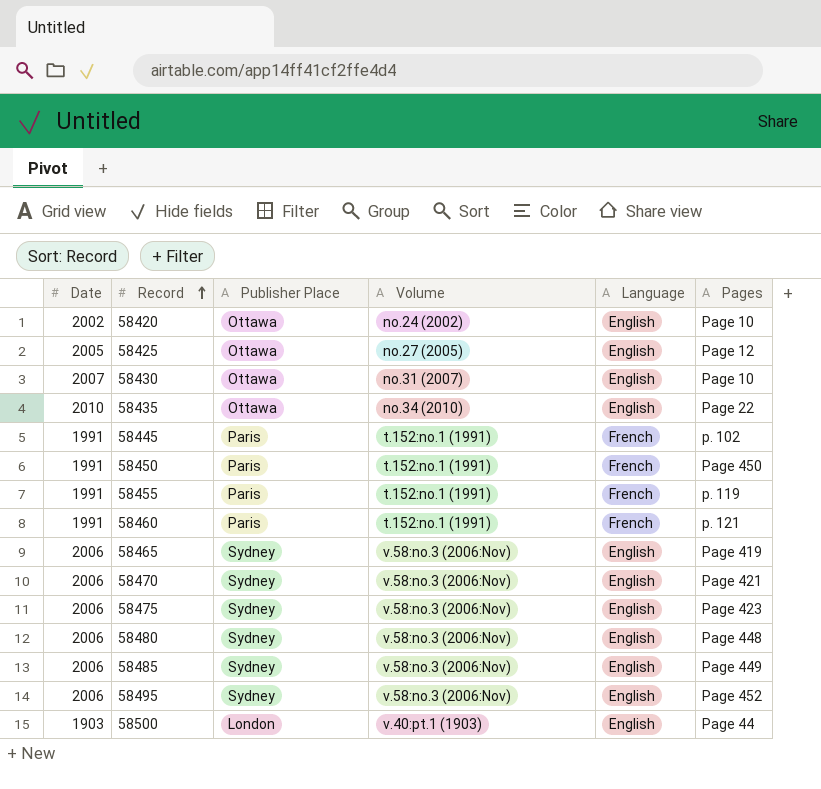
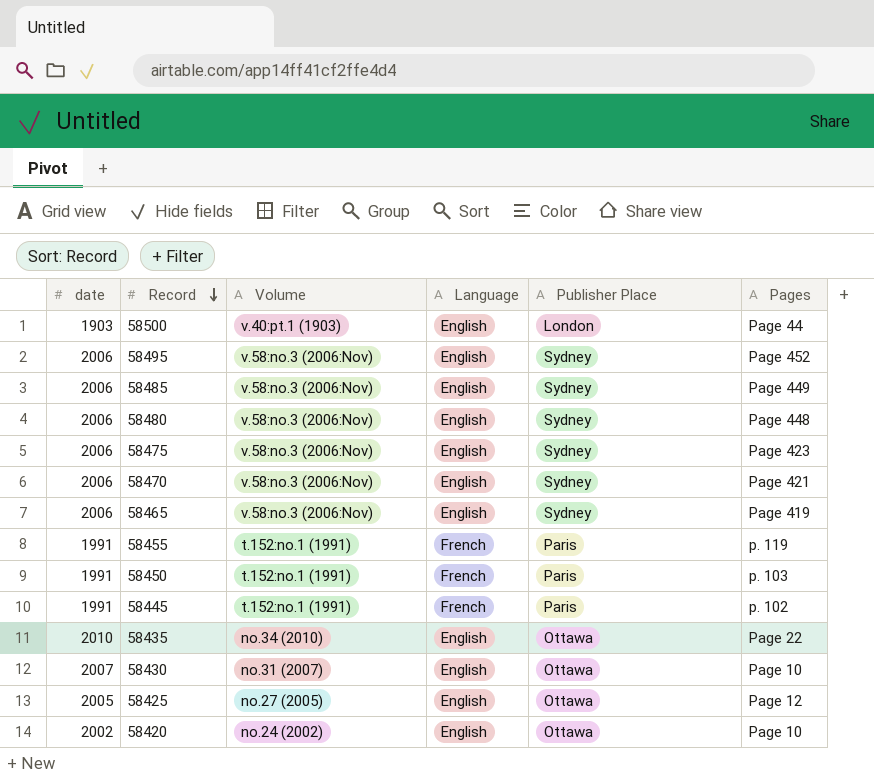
row order: Record ascending -> Record descending
column name: Date -> date
column Publisher Place | position: 3 -> 5
row 58460: 1991 | Paris | t.152:no.1 (1991) | French | p. 121 -> none
58450 | Pages: Page 450 -> p. 103

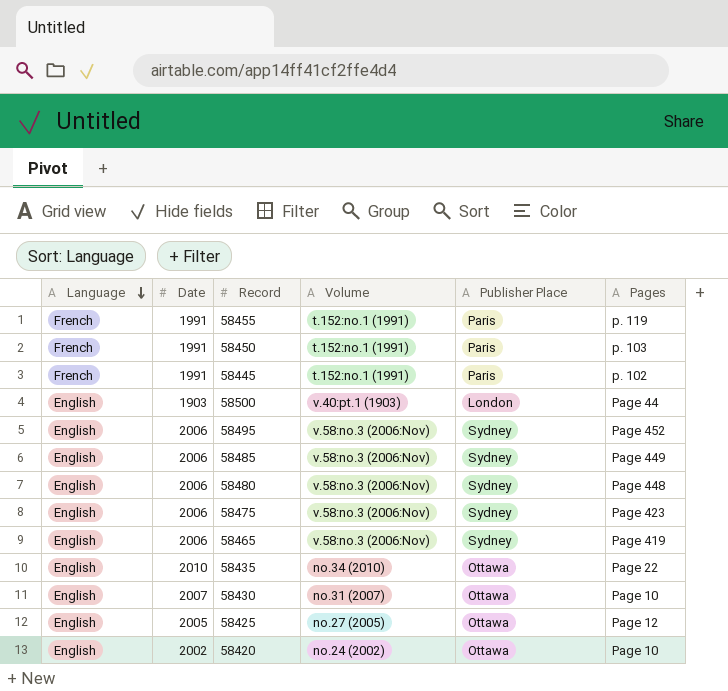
row order: Record descending -> Language descending
column Language | position: 4 -> 1
column name: date -> Date
row 58470: 2006 | v.58:no.3 (2006:Nov) | English | Sydney | Page 421 -> none

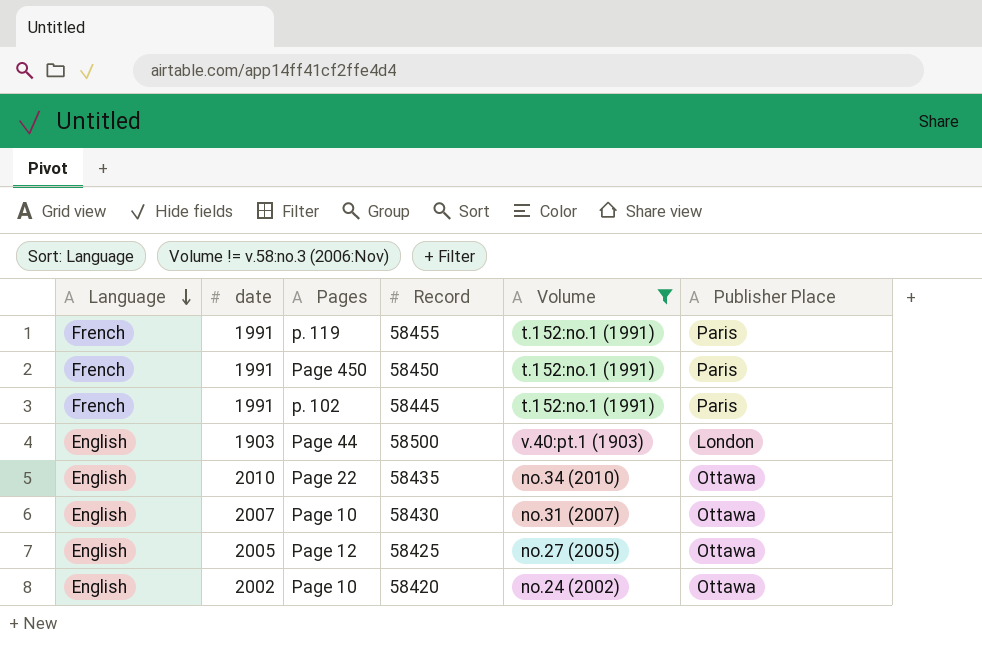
filter: none -> Volume != v.58:no.3 (2006:Nov)
column name: Date -> date
column Pages | position: 6 -> 3
58450 | Pages: p. 103 -> Page 450

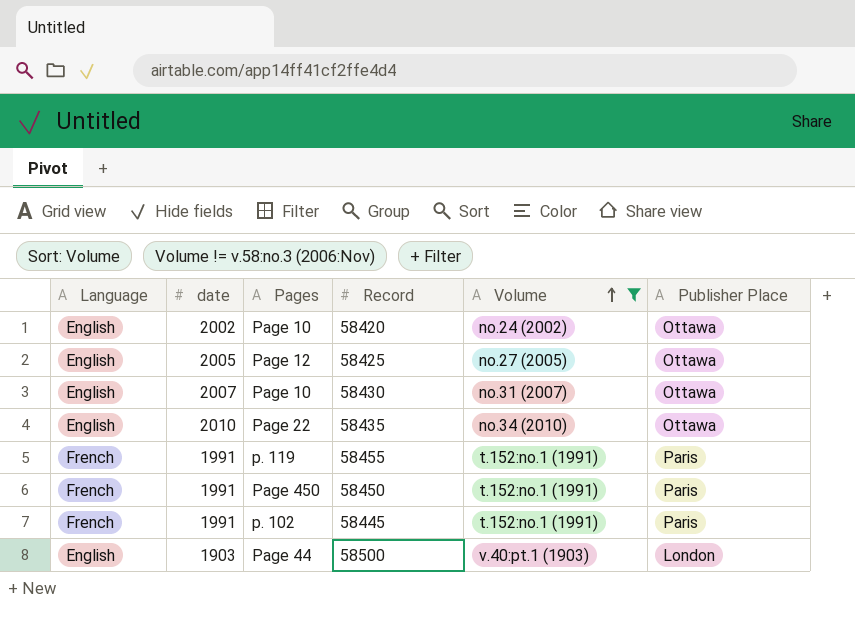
row order: Language descending -> Volume ascending

